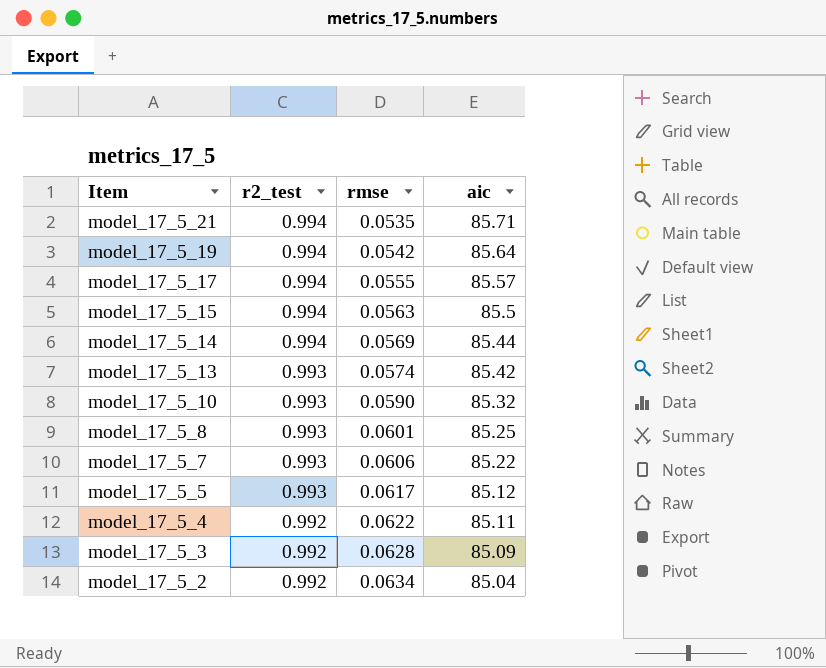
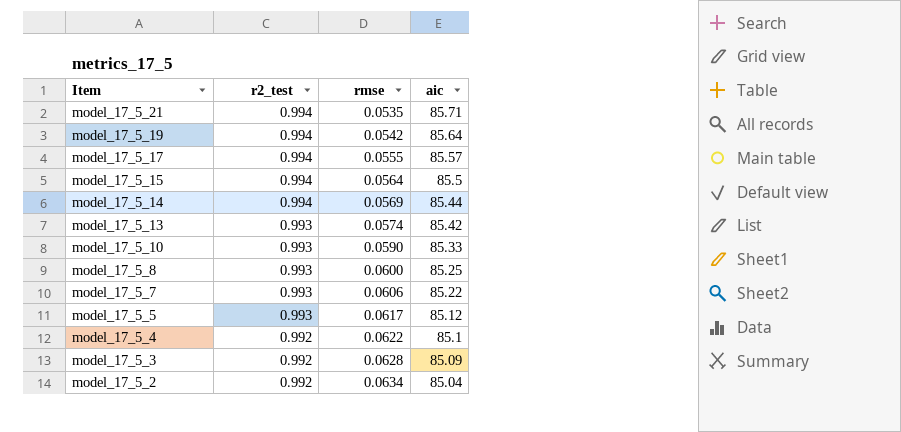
model_17_5_15 | rmse: 0.0563 -> 0.0564
model_17_5_10 | aic: 85.32 -> 85.33
model_17_5_8 | rmse: 0.0601 -> 0.0600
model_17_5_4 | aic: 85.11 -> 85.1

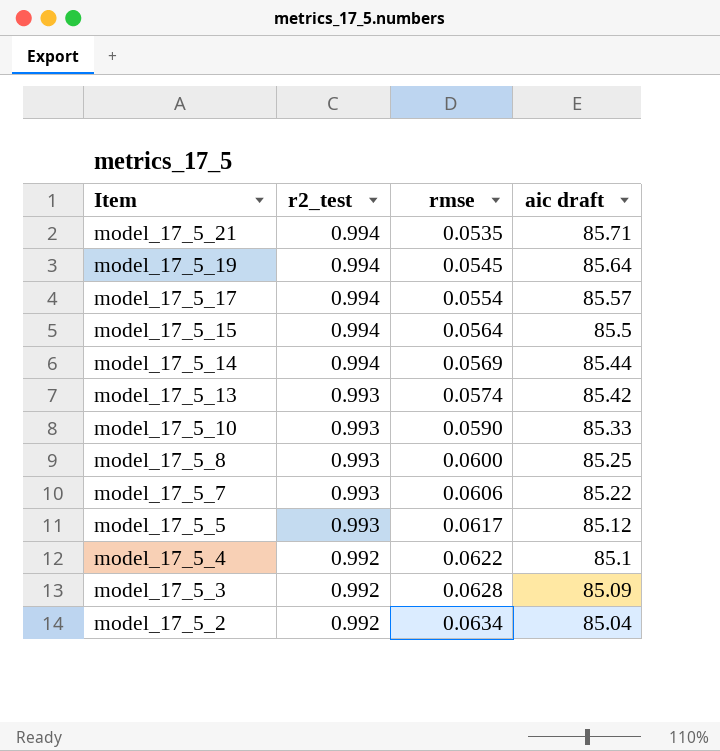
column name: aic -> aic draft
model_17_5_19 | rmse: 0.0542 -> 0.0545
model_17_5_17 | rmse: 0.0555 -> 0.0554

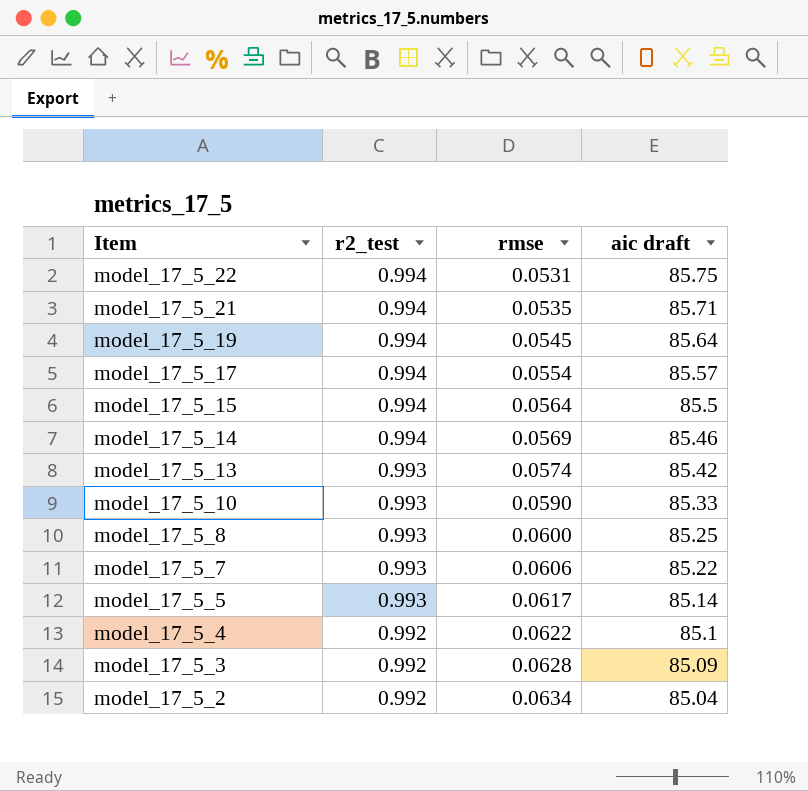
row model_17_5_22: none -> 0.994 | 0.0531 | 85.75
model_17_5_14 | aic draft: 85.44 -> 85.46
model_17_5_5 | aic draft: 85.12 -> 85.14

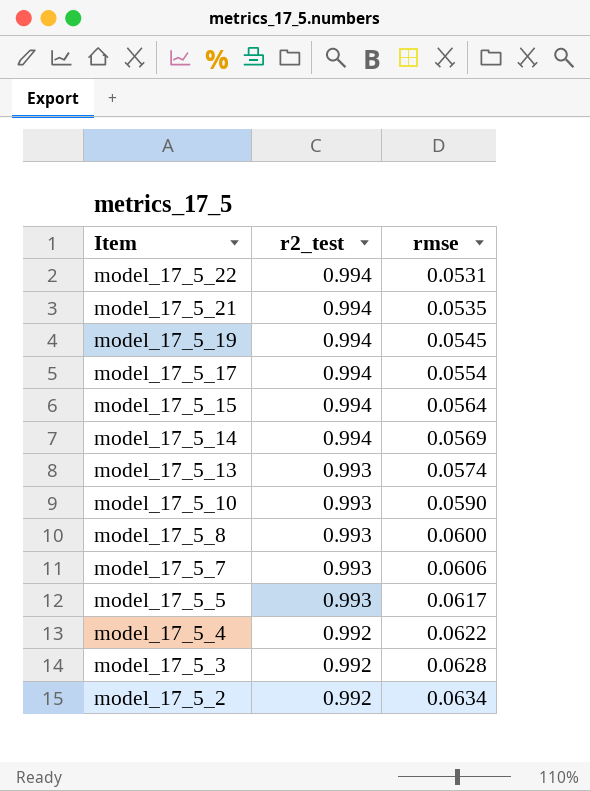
column aic draft | position: 4 -> none

